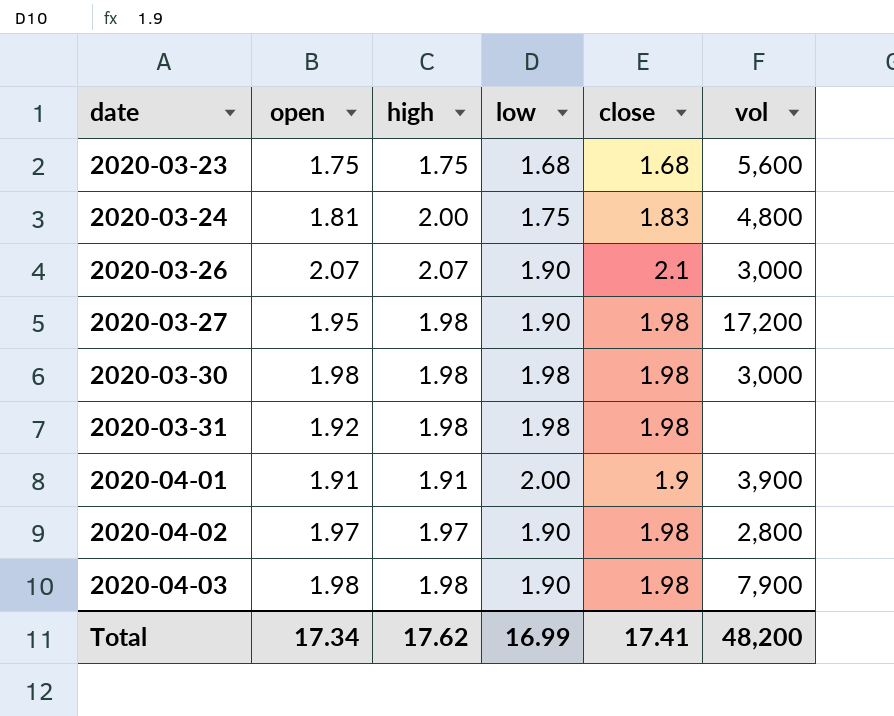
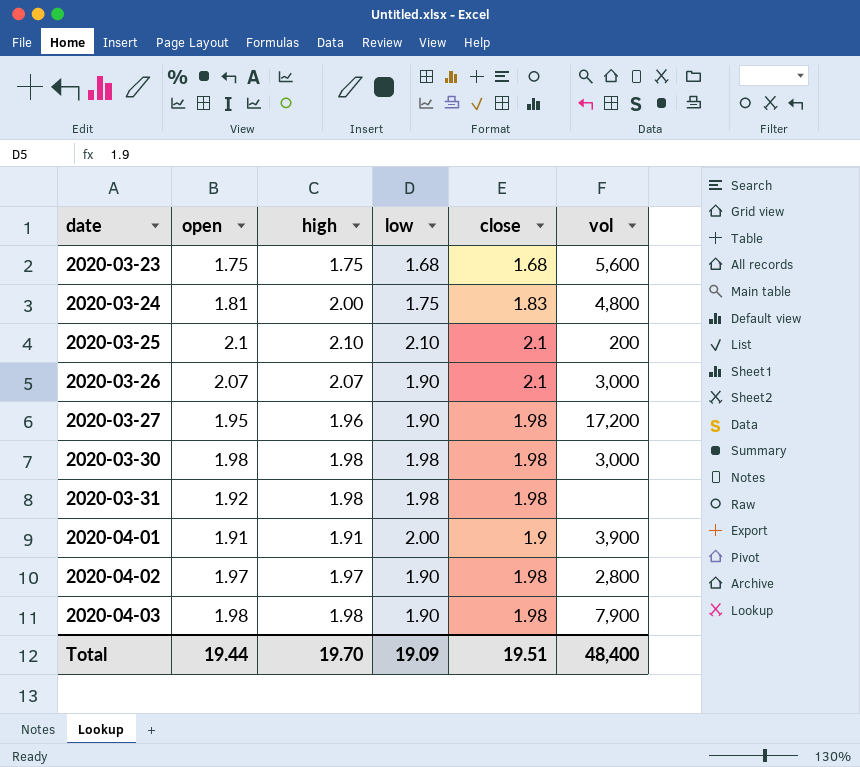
row 2020-03-25: none -> 2.1 | 2.10 | 2.10 | 2.1 | 200
2020-03-27 | high: 1.98 -> 1.96
Total | open: 17.34 -> 19.44
Total | high: 17.62 -> 19.70
Total | low: 16.99 -> 19.09
Total | close: 17.41 -> 19.51
Total | vol: 48,200 -> 48,400

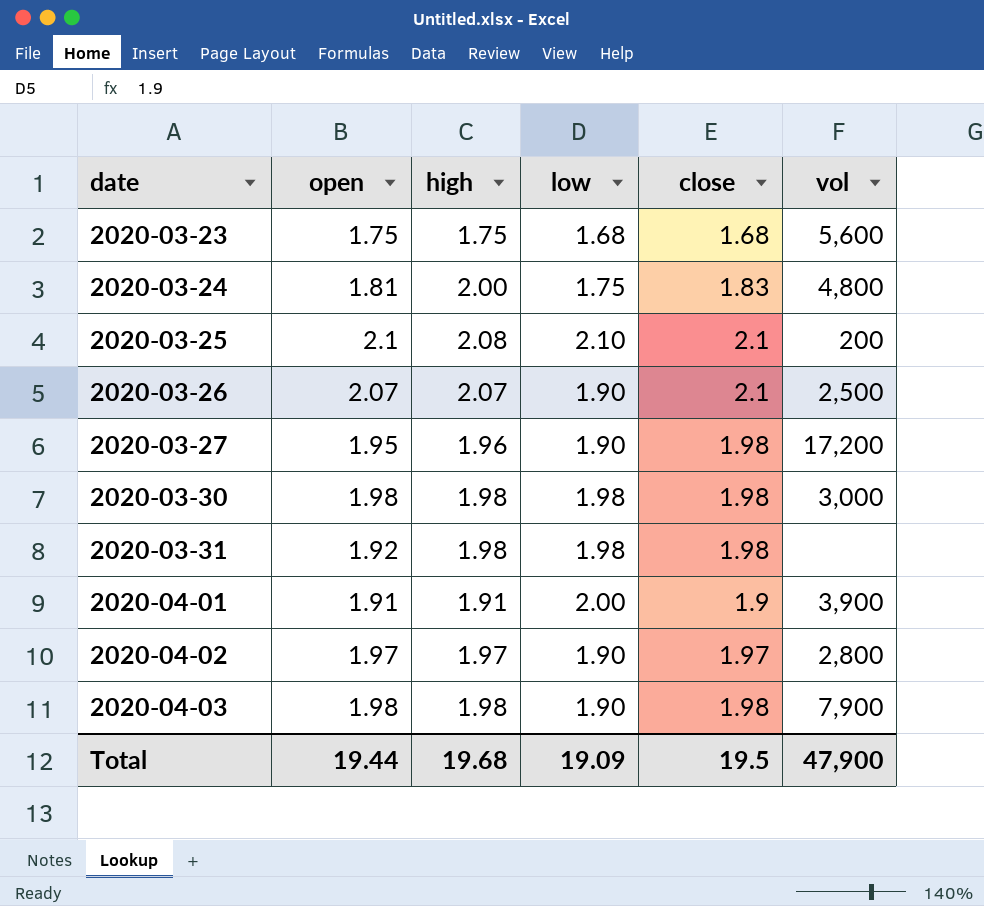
2020-03-25 | high: 2.10 -> 2.08
2020-03-26 | vol: 3,000 -> 2,500
2020-04-02 | close: 1.98 -> 1.97
Total | high: 19.70 -> 19.68
Total | close: 19.51 -> 19.5
Total | vol: 48,400 -> 47,900

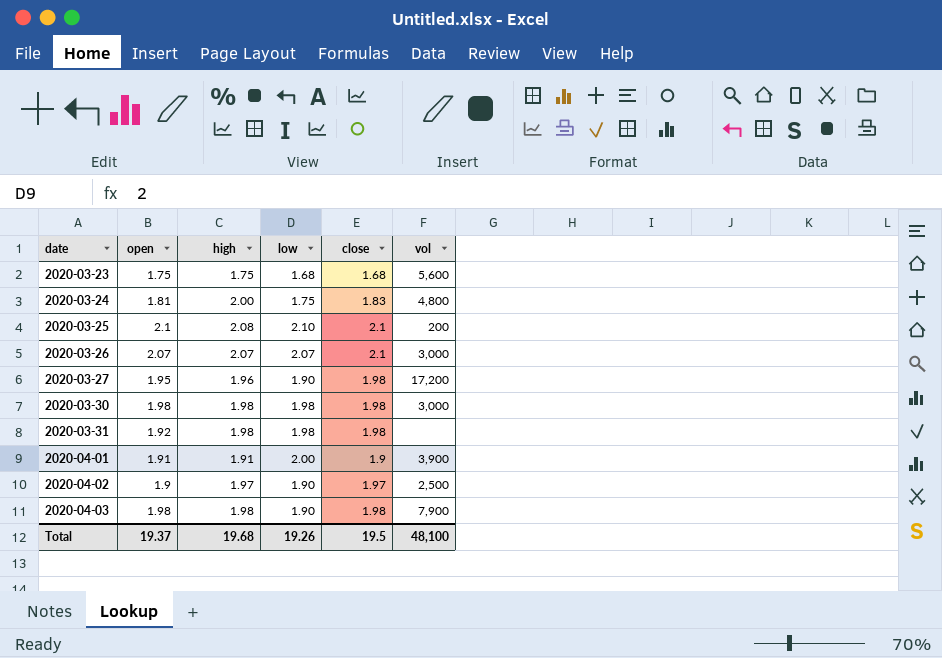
2020-03-26 | low: 1.90 -> 2.07
2020-03-26 | vol: 2,500 -> 3,000
2020-04-02 | open: 1.97 -> 1.9
2020-04-02 | vol: 2,800 -> 2,500
Total | open: 19.44 -> 19.37
Total | low: 19.09 -> 19.26
Total | vol: 47,900 -> 48,100

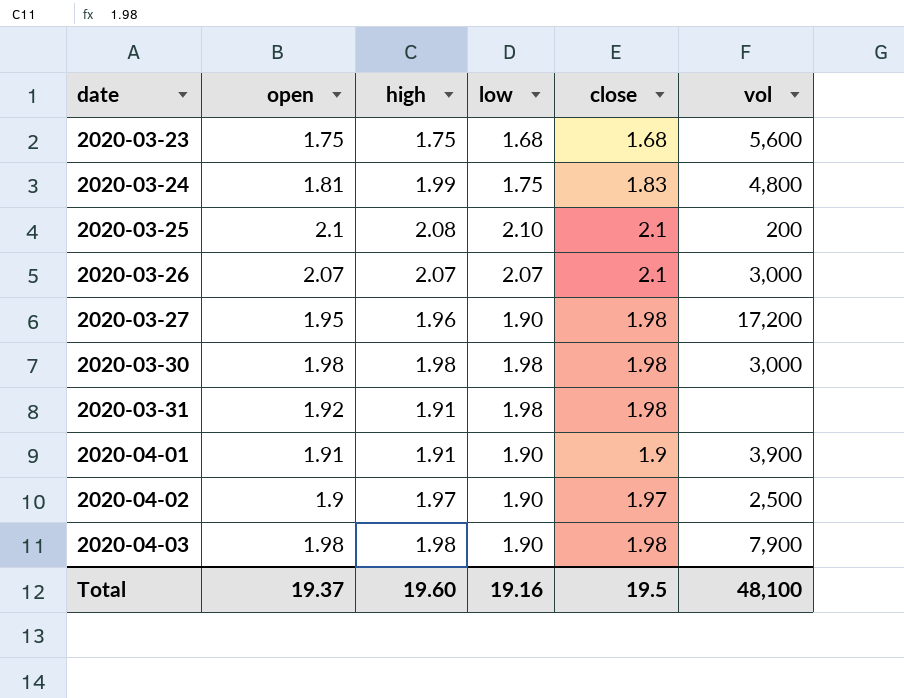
2020-03-24 | high: 2.00 -> 1.99
2020-03-31 | high: 1.98 -> 1.91
2020-04-01 | low: 2.00 -> 1.90
Total | high: 19.68 -> 19.60
Total | low: 19.26 -> 19.16

